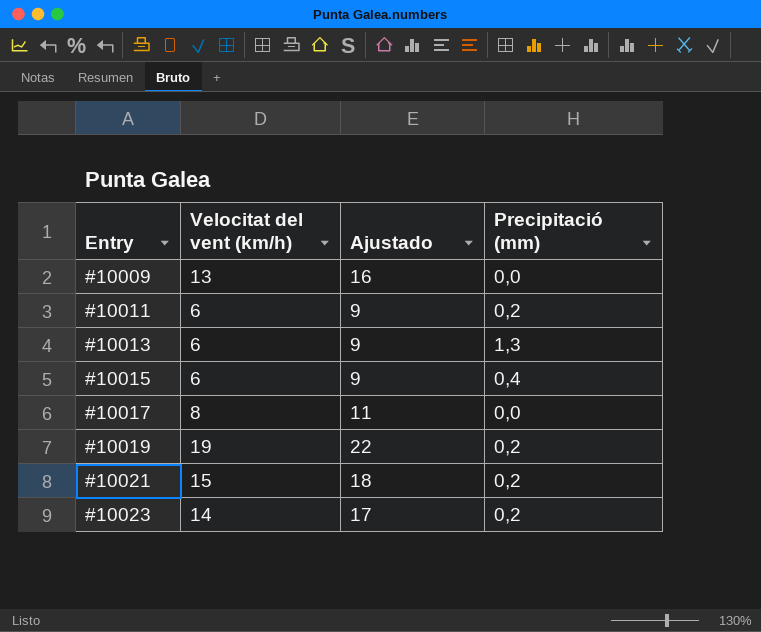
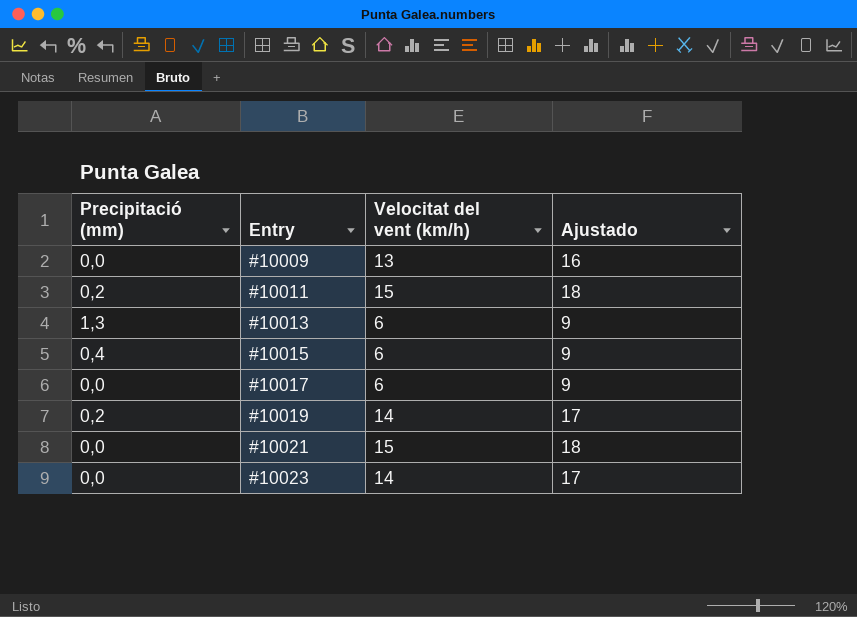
column Precipitació (mm) | position: 4 -> 1
#10011 | Velocitat del vent (km/h): 6 -> 15
#10011 | Ajustado: 9 -> 18
#10017 | Velocitat del vent (km/h): 8 -> 6
#10017 | Ajustado: 11 -> 9
#10019 | Velocitat del vent (km/h): 19 -> 14
#10019 | Ajustado: 22 -> 17
#10021 | Precipitació (mm): 0,2 -> 0,0
#10023 | Precipitació (mm): 0,2 -> 0,0

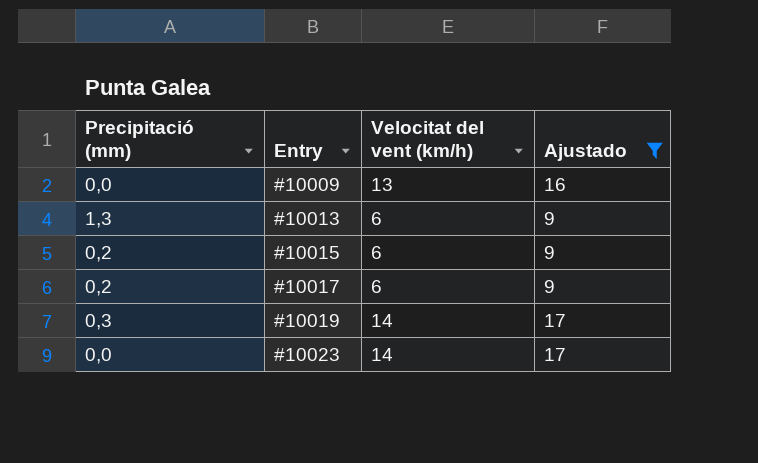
filter: none -> Ajustado != 18
#10015 | Precipitació (mm): 0,4 -> 0,2
#10017 | Precipitació (mm): 0,0 -> 0,2
#10019 | Precipitació (mm): 0,2 -> 0,3

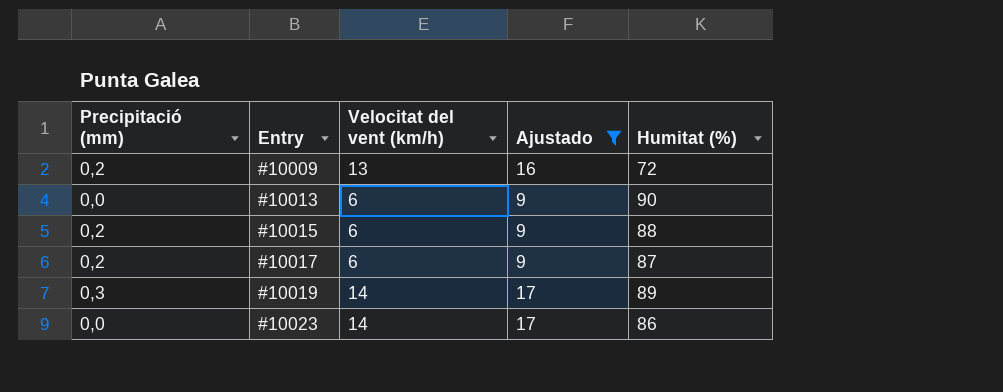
column Humitat (%) | position: none -> 5
#10009 | Precipitació (mm): 0,0 -> 0,2
#10013 | Precipitació (mm): 1,3 -> 0,0

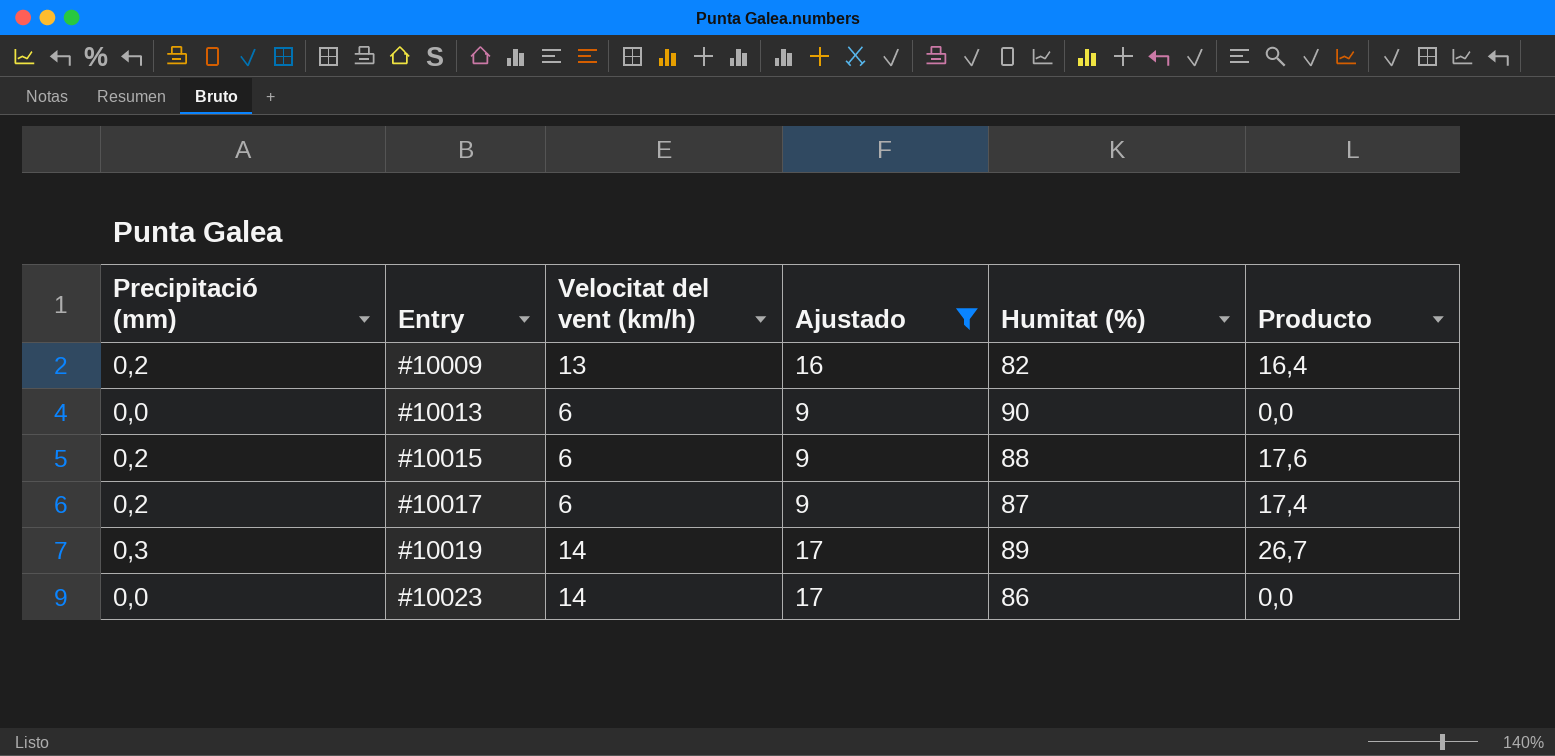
column Producto | formula: none -> [Precipitació (mm)] * [Humitat (%)]
#10009 | Humitat (%): 72 -> 82

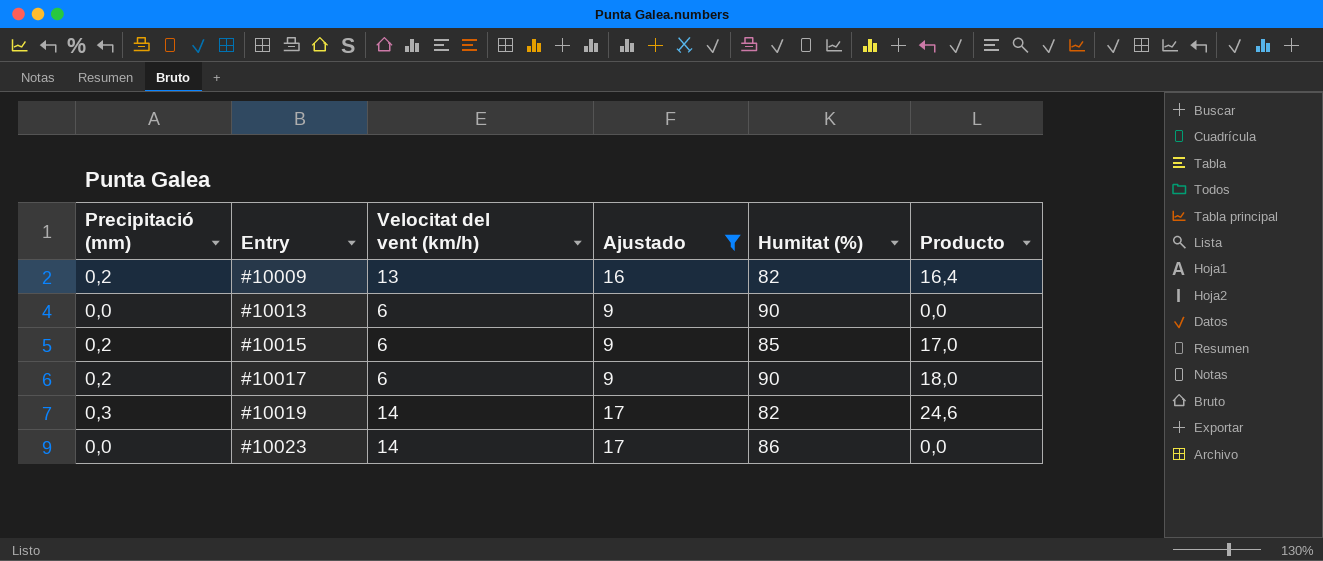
#10015 | Humitat (%): 88 -> 85
#10015 | Producto: 17,6 -> 17,0
#10017 | Humitat (%): 87 -> 90
#10017 | Producto: 17,4 -> 18,0
#10019 | Humitat (%): 89 -> 82
#10019 | Producto: 26,7 -> 24,6

